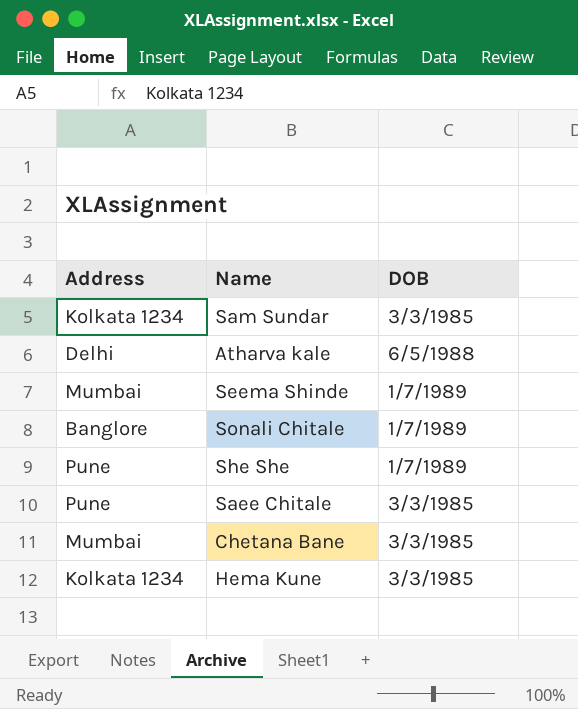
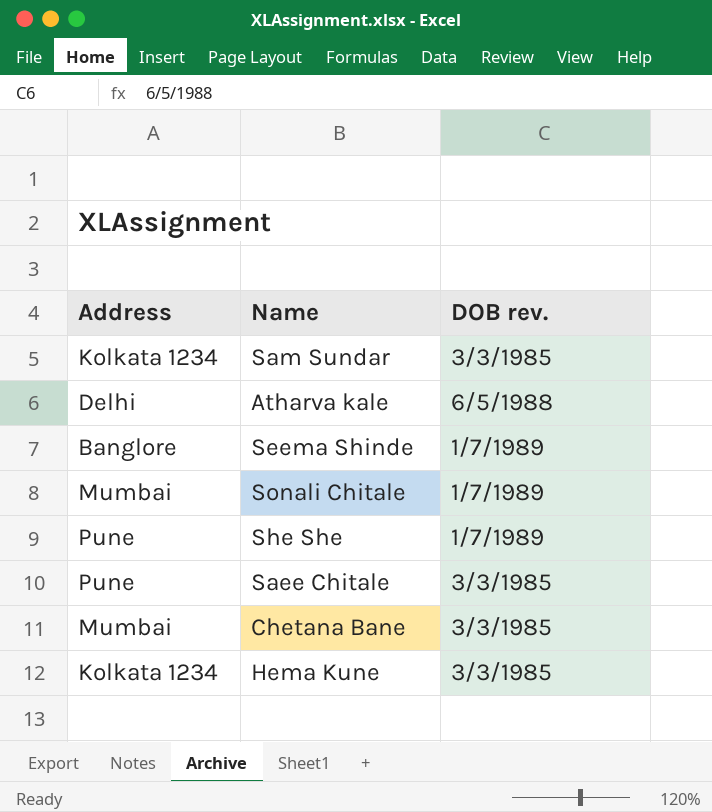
column name: DOB -> DOB rev.
Seema Shinde | Address: Mumbai -> Banglore
Sonali Chitale | Address: Banglore -> Mumbai

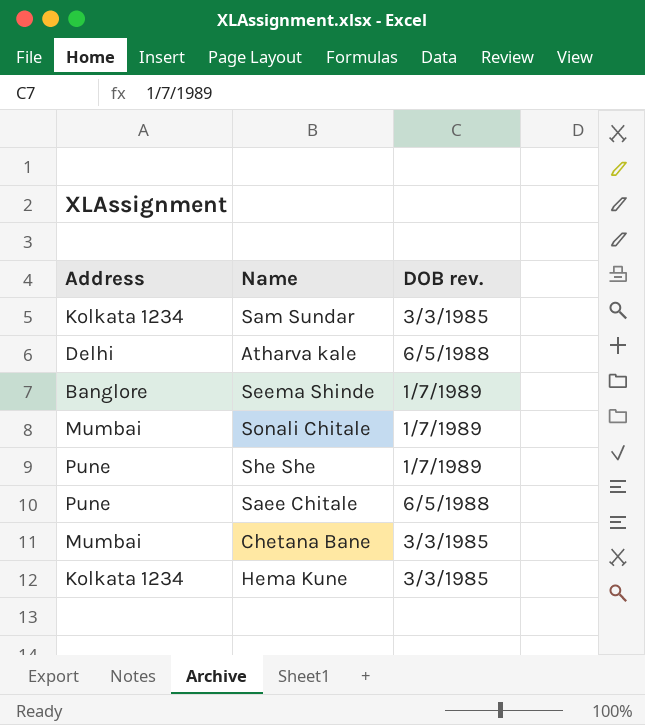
Saee Chitale | DOB rev.: 3/3/1985 -> 6/5/1988

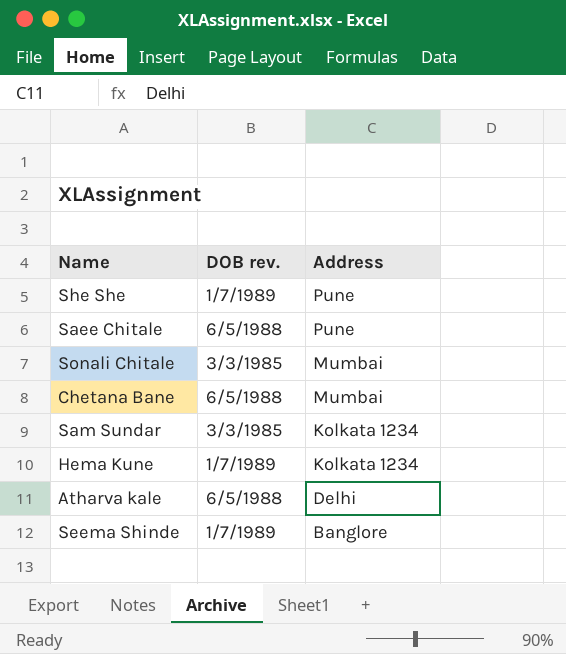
row order: none -> Address descending
column Address | position: 1 -> 3
Sonali Chitale | DOB rev.: 1/7/1989 -> 3/3/1985
Chetana Bane | DOB rev.: 3/3/1985 -> 6/5/1988
Hema Kune | DOB rev.: 3/3/1985 -> 1/7/1989

